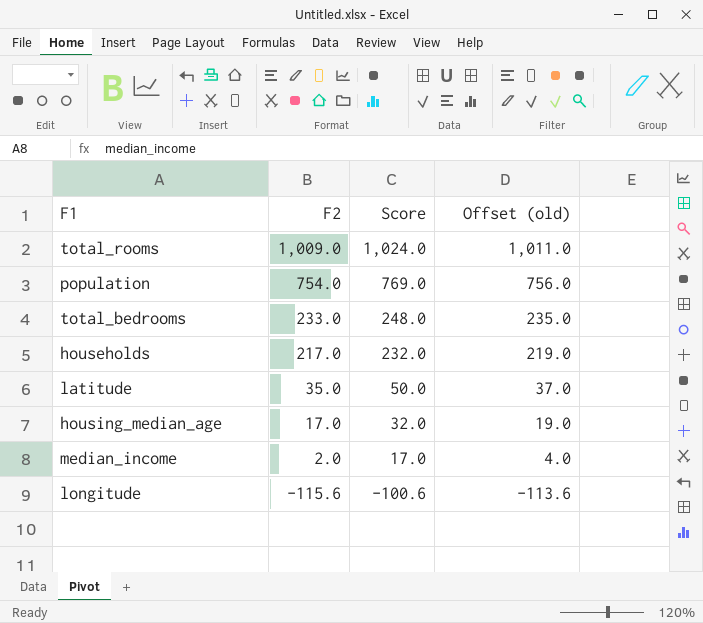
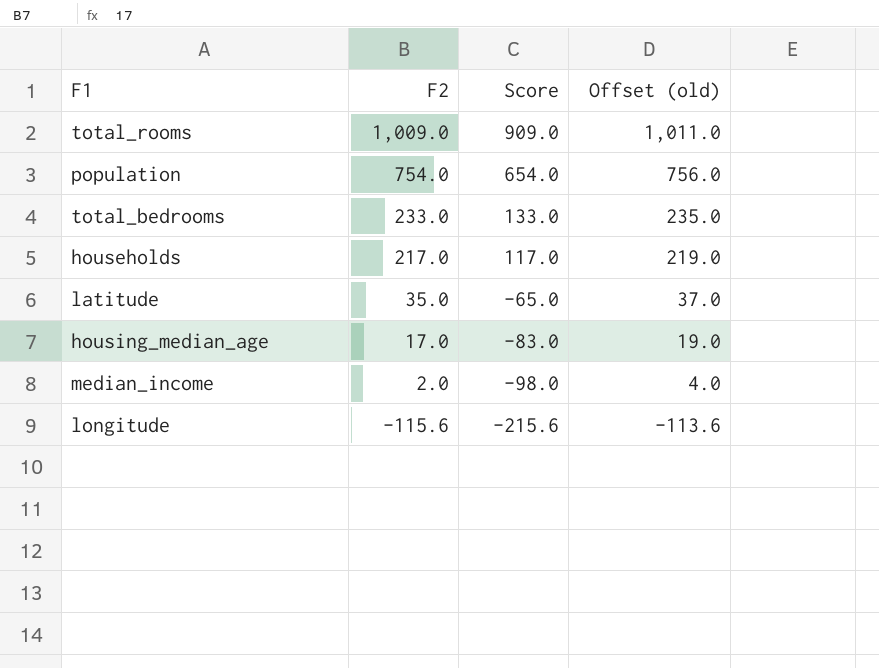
column Score | formula: [F2] + 15 -> [F2] - 100

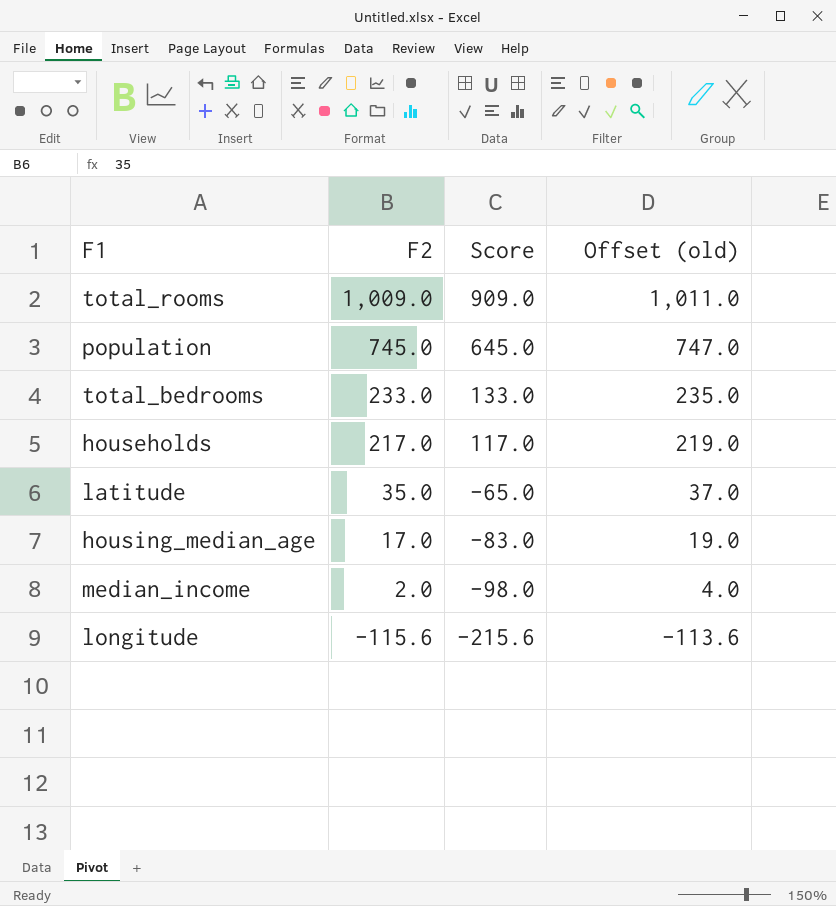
population | F2: 754.0 -> 745.0
population | Score: 654.0 -> 645.0
population | Offset (old): 756.0 -> 747.0

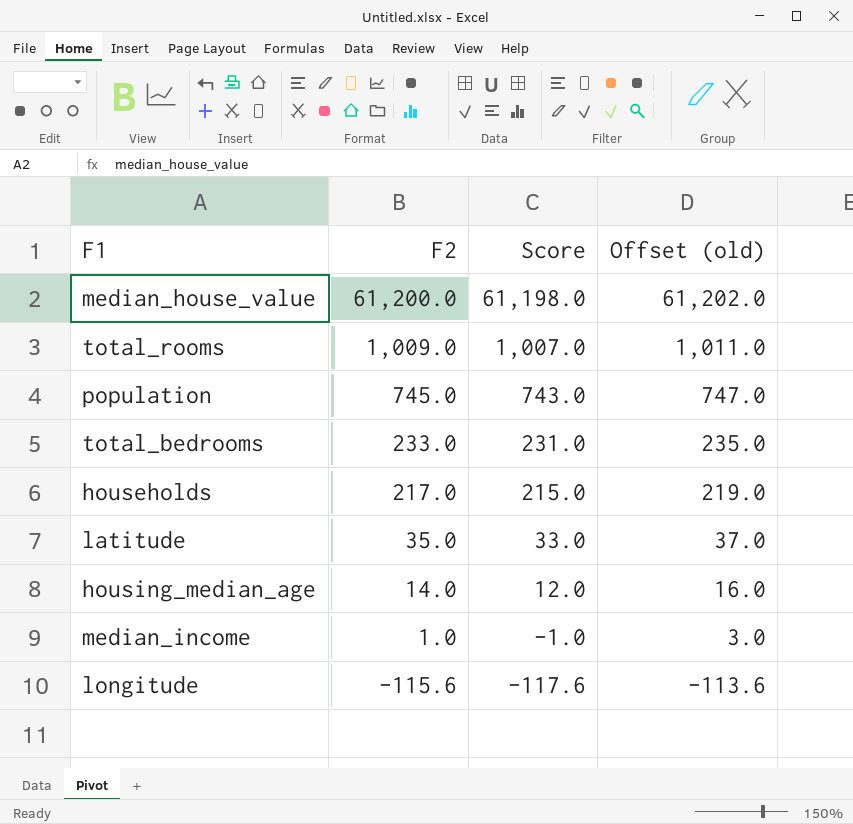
column Score | formula: [F2] - 100 -> [F2] - 2
row median_house_value: none -> 61,200.0 | 61,198.0 | 61,202.0
housing_median_age | F2: 17.0 -> 14.0
housing_median_age | Offset (old): 19.0 -> 16.0
median_income | F2: 2.0 -> 1.0
median_income | Offset (old): 4.0 -> 3.0

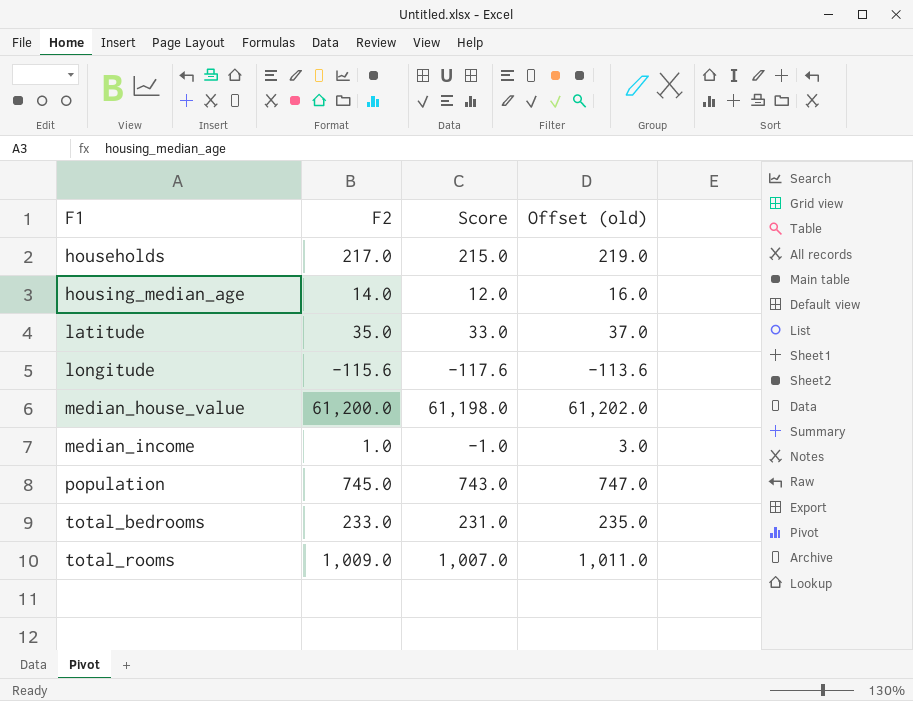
row order: F2 descending -> F1 ascending

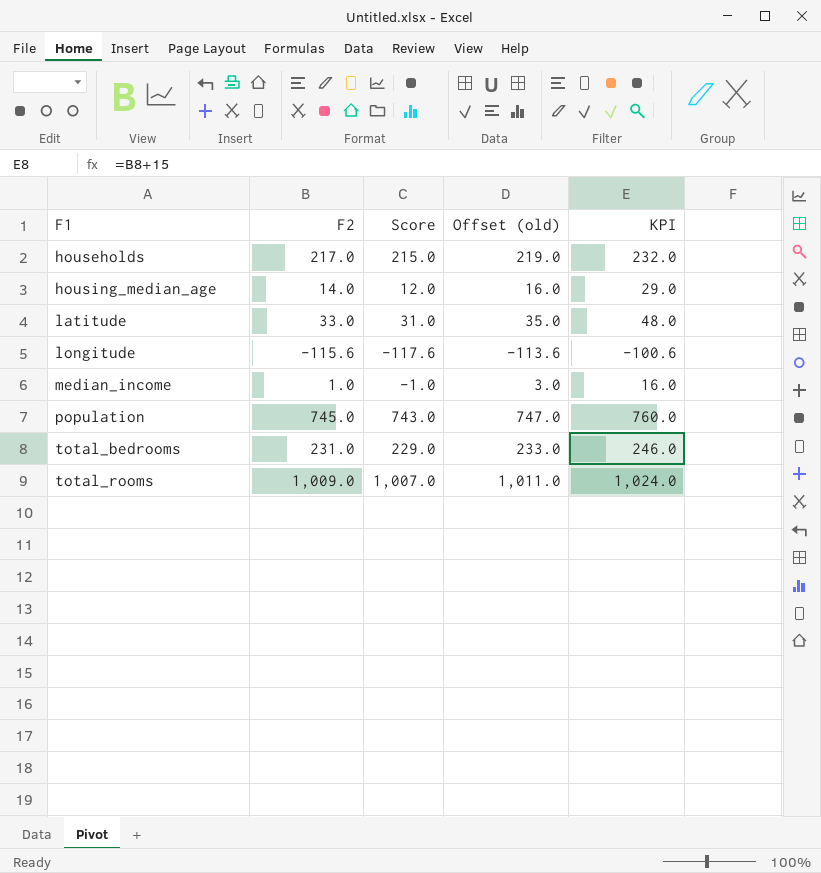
column KPI | formula: none -> [F2] + 15
row median_house_value: 61,200.0 | 61,198.0 | 61,202.0 -> none
latitude | F2: 35.0 -> 33.0
latitude | Score: 33.0 -> 31.0
latitude | Offset (old): 37.0 -> 35.0
total_bedrooms | F2: 233.0 -> 231.0
total_bedrooms | Score: 231.0 -> 229.0
total_bedrooms | Offset (old): 235.0 -> 233.0

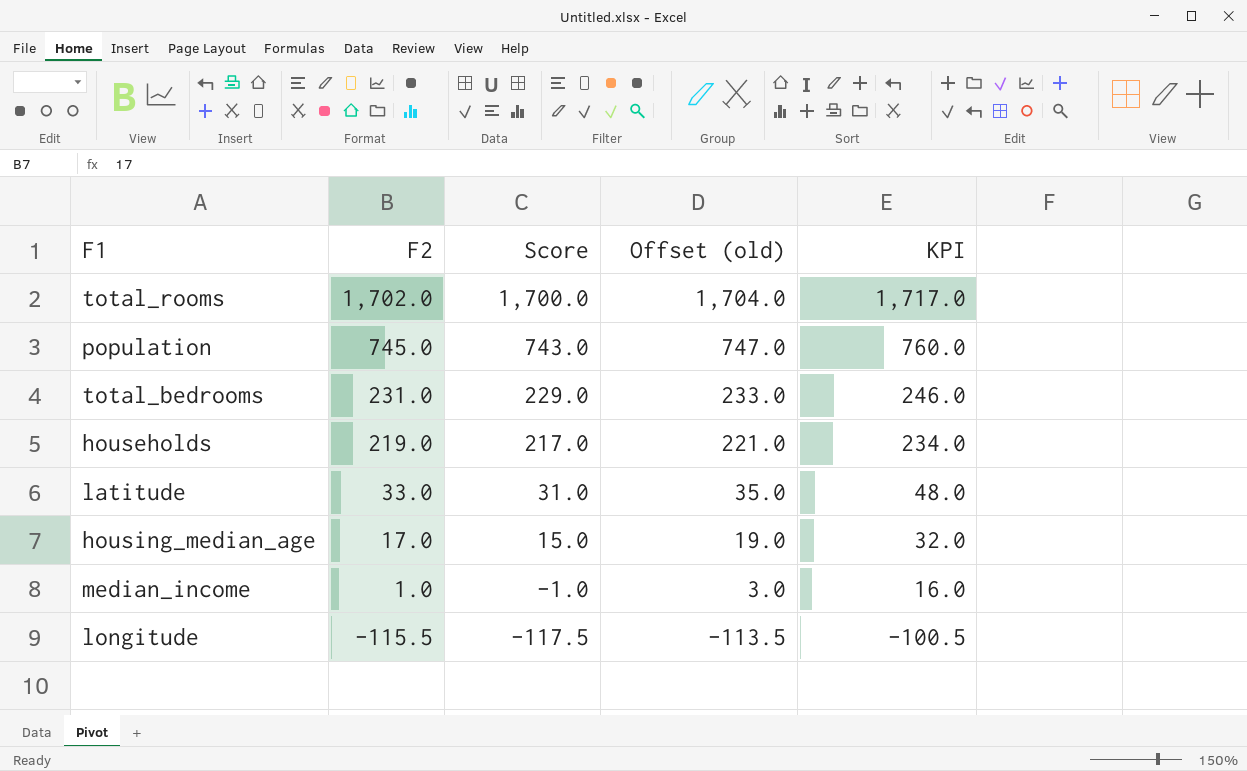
row order: F1 ascending -> F2 descending
total_rooms | F2: 1,009.0 -> 1,702.0
total_rooms | Score: 1,007.0 -> 1,700.0
total_rooms | Offset (old): 1,011.0 -> 1,704.0
total_rooms | KPI: 1,024.0 -> 1,717.0
households | F2: 217.0 -> 219.0
households | Score: 215.0 -> 217.0
households | Offset (old): 219.0 -> 221.0
households | KPI: 232.0 -> 234.0
housing_median_age | F2: 14.0 -> 17.0
housing_median_age | Score: 12.0 -> 15.0
housing_median_age | Offset (old): 16.0 -> 19.0
housing_median_age | KPI: 29.0 -> 32.0
longitude | F2: -115.6 -> -115.5
longitude | Score: -117.6 -> -117.5
longitude | Offset (old): -113.6 -> -113.5
longitude | KPI: -100.6 -> -100.5

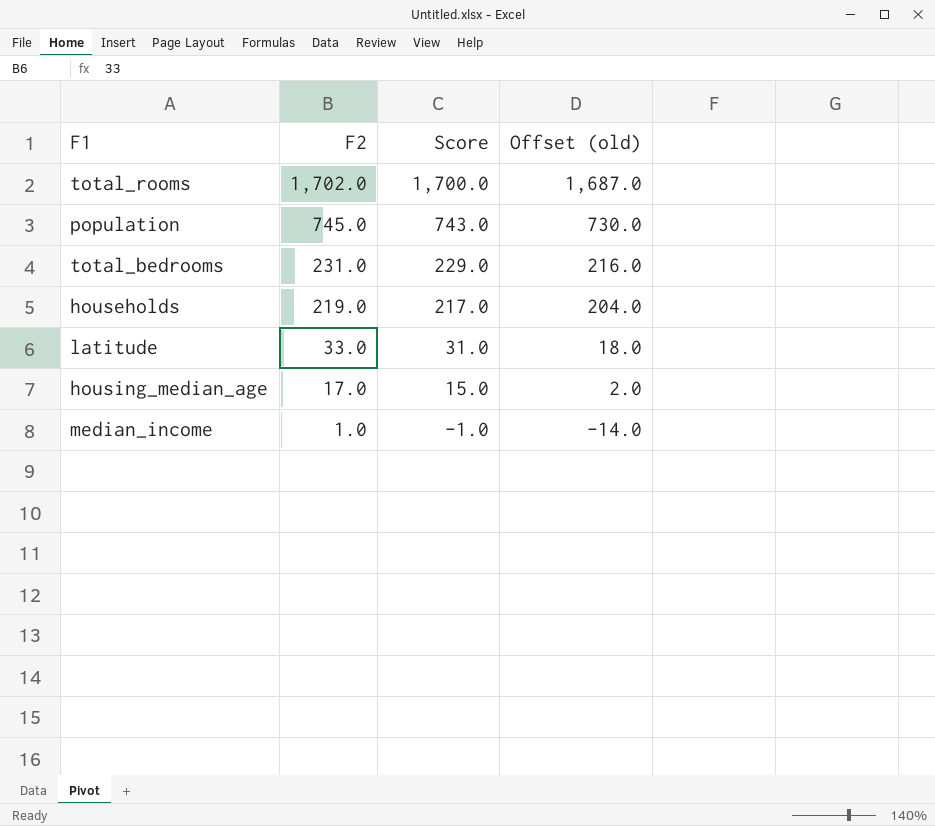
column KPI | formula: [F2] + 15 -> none
column Offset (old) | formula: [F2] + 2 -> [F2] - 15
row longitude: -115.5 | -117.5 | -113.5 | -100.5 -> none

